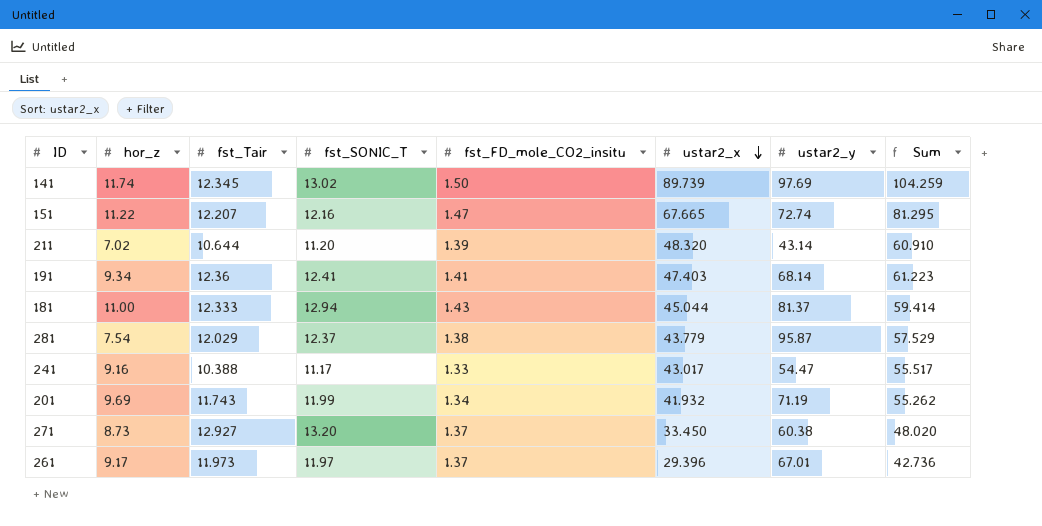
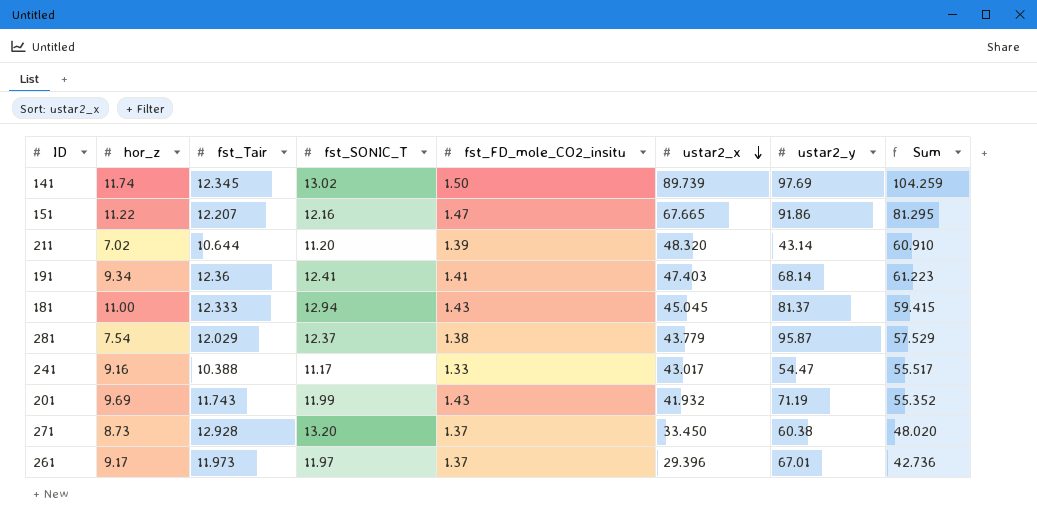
151 | ustar2_y: 72.74 -> 91.86
181 | ustar2_x: 45.044 -> 45.045
181 | Sum: 59.414 -> 59.415
201 | fst_FD_mole_CO2_insitu: 1.34 -> 1.43
201 | Sum: 55.262 -> 55.352
271 | fst_Tair: 12.927 -> 12.928

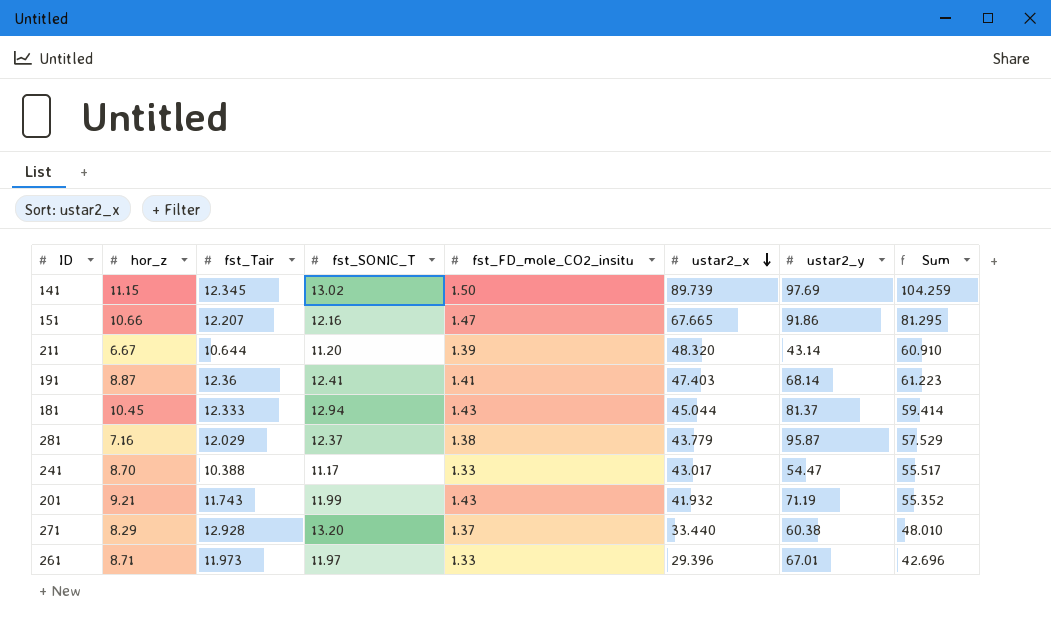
141 | hor_z: 11.74 -> 11.15
151 | hor_z: 11.22 -> 10.66
211 | hor_z: 7.02 -> 6.67
191 | hor_z: 9.34 -> 8.87
181 | hor_z: 11.00 -> 10.45
181 | ustar2_x: 45.045 -> 45.044
181 | Sum: 59.415 -> 59.414
281 | hor_z: 7.54 -> 7.16
241 | hor_z: 9.16 -> 8.70
201 | hor_z: 9.69 -> 9.21
271 | hor_z: 8.73 -> 8.29
271 | ustar2_x: 33.450 -> 33.440
271 | Sum: 48.020 -> 48.010
261 | hor_z: 9.17 -> 8.71
261 | fst_FD_mole_CO2_insitu: 1.37 -> 1.33
261 | Sum: 42.736 -> 42.696

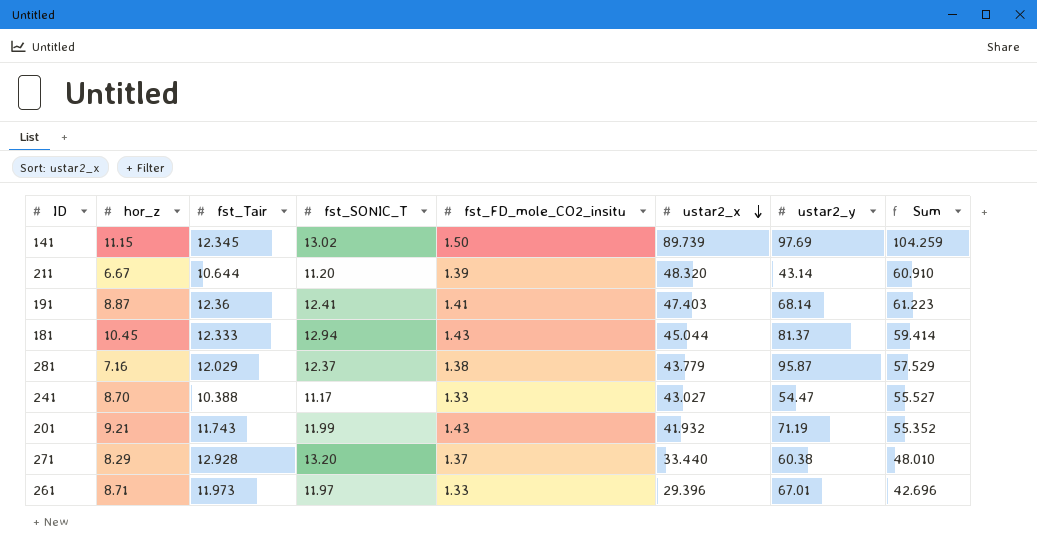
row 151: 10.66 | 12.207 | 12.16 | 1.47 | 67.665 | 91.86 | 81.295 -> none
241 | ustar2_x: 43.017 -> 43.027
241 | Sum: 55.517 -> 55.527

